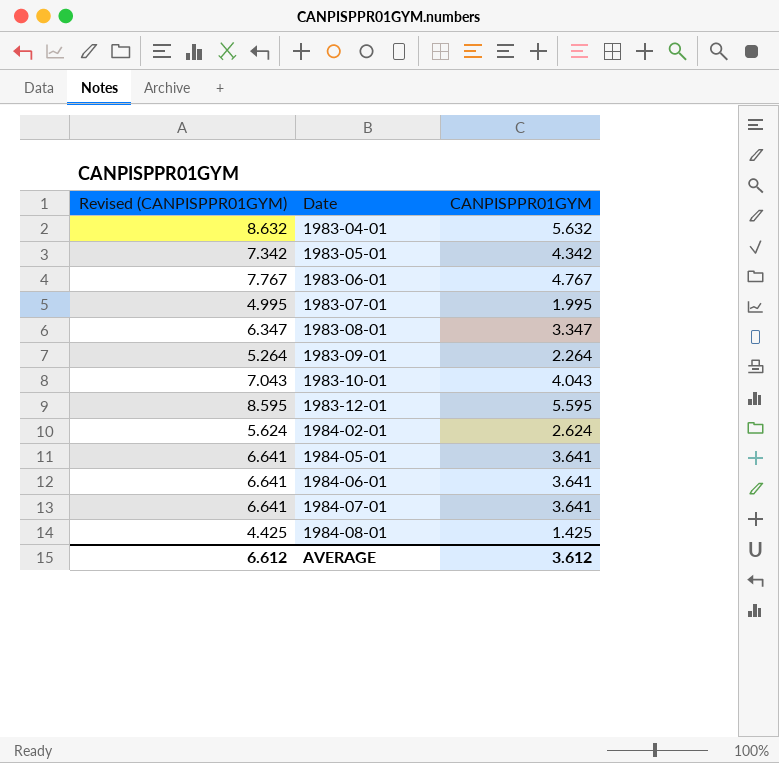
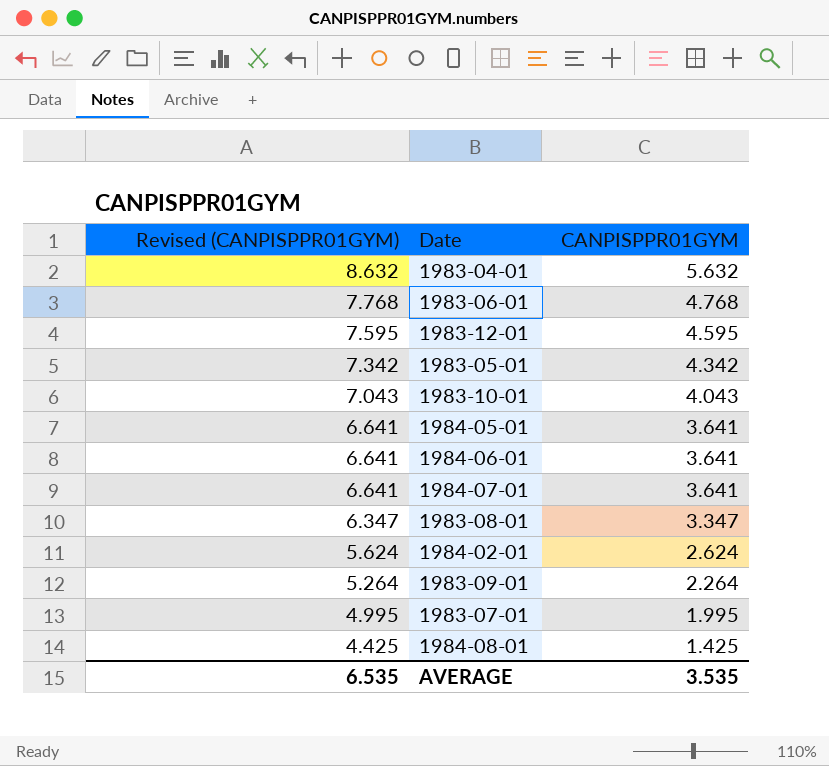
row order: Date ascending -> Revised (CANPISPPR01GYM) descending
1983-06-01 | Revised (CANPISPPR01GYM): 7.767 -> 7.768
1983-06-01 | CANPISPPR01GYM: 4.767 -> 4.768
1983-12-01 | Revised (CANPISPPR01GYM): 8.595 -> 7.595
1983-12-01 | CANPISPPR01GYM: 5.595 -> 4.595
AVERAGE | Revised (CANPISPPR01GYM): 6.612 -> 6.535
AVERAGE | CANPISPPR01GYM: 3.612 -> 3.535

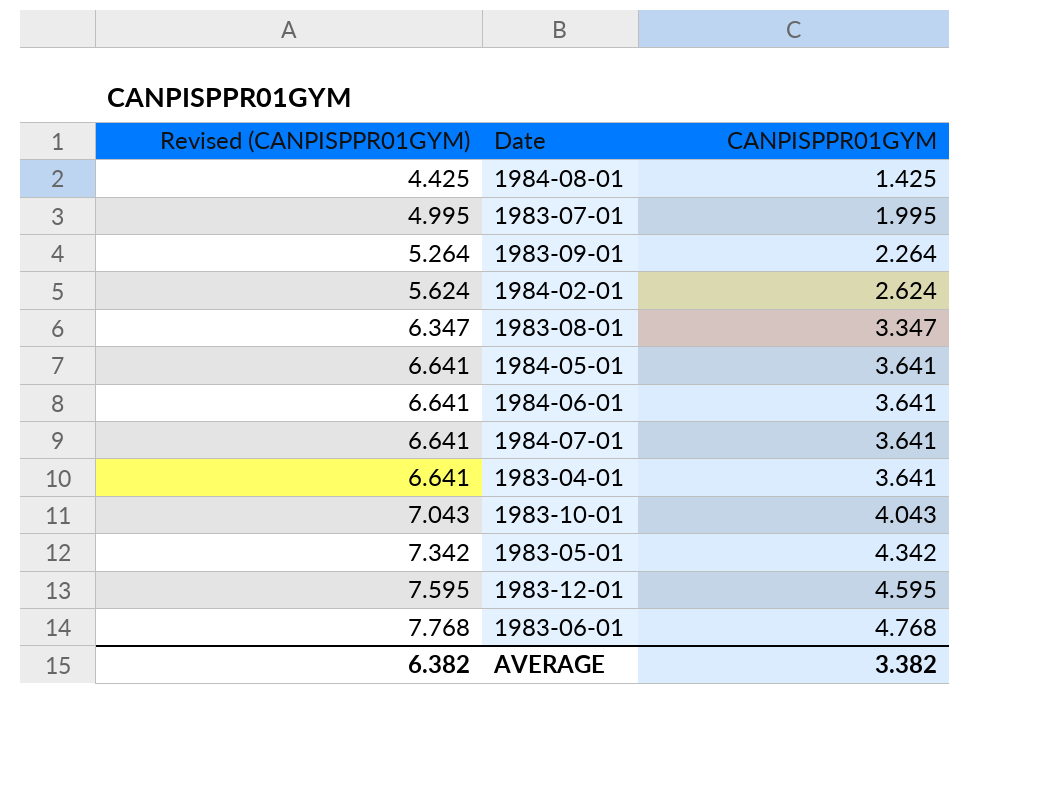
row order: Revised (CANPISPPR01GYM) descending -> Revised (CANPISPPR01GYM) ascending
1983-04-01 | Revised (CANPISPPR01GYM): 8.632 -> 6.641
1983-04-01 | CANPISPPR01GYM: 5.632 -> 3.641
AVERAGE | Revised (CANPISPPR01GYM): 6.535 -> 6.382
AVERAGE | CANPISPPR01GYM: 3.535 -> 3.382

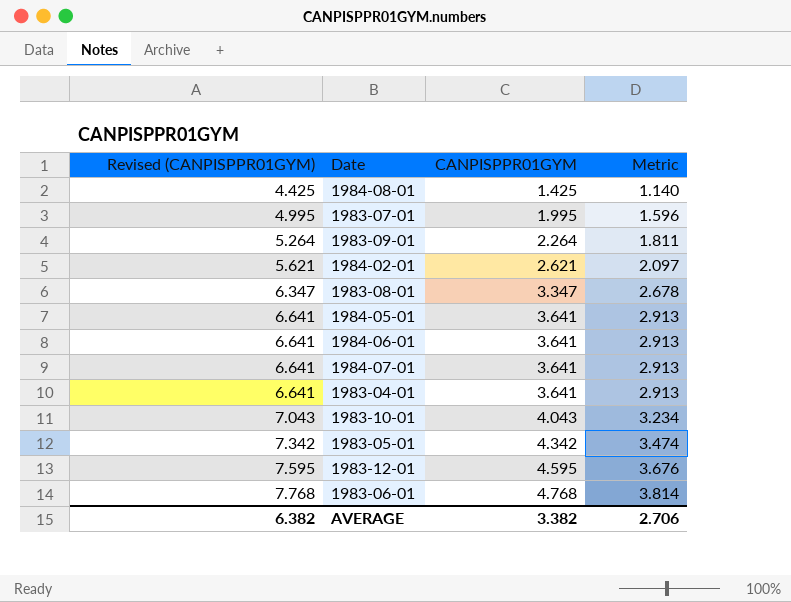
column Metric | formula: none -> [CANPISPPR01GYM] * 0.8
1984-02-01 | Revised (CANPISPPR01GYM): 5.624 -> 5.621
1984-02-01 | CANPISPPR01GYM: 2.624 -> 2.621

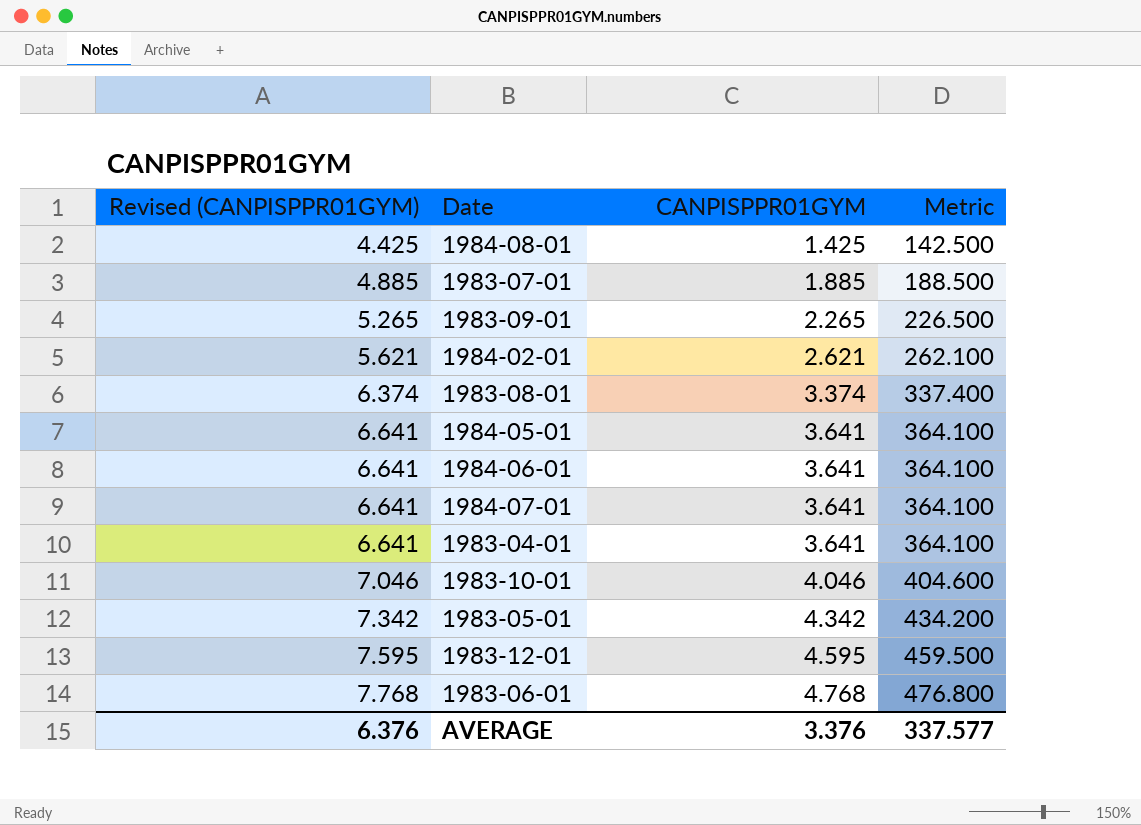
column Metric | formula: [CANPISPPR01GYM] * 0.8 -> [CANPISPPR01GYM] * 100
1983-07-01 | Revised (CANPISPPR01GYM): 4.995 -> 4.885
1983-07-01 | CANPISPPR01GYM: 1.995 -> 1.885
1983-09-01 | Revised (CANPISPPR01GYM): 5.264 -> 5.265
1983-09-01 | CANPISPPR01GYM: 2.264 -> 2.265
1983-08-01 | Revised (CANPISPPR01GYM): 6.347 -> 6.374
1983-08-01 | CANPISPPR01GYM: 3.347 -> 3.374
1983-10-01 | Revised (CANPISPPR01GYM): 7.043 -> 7.046
1983-10-01 | CANPISPPR01GYM: 4.043 -> 4.046
AVERAGE | Revised (CANPISPPR01GYM): 6.382 -> 6.376
AVERAGE | CANPISPPR01GYM: 3.382 -> 3.376
AVERAGE | Metric: 2.706 -> 337.577

